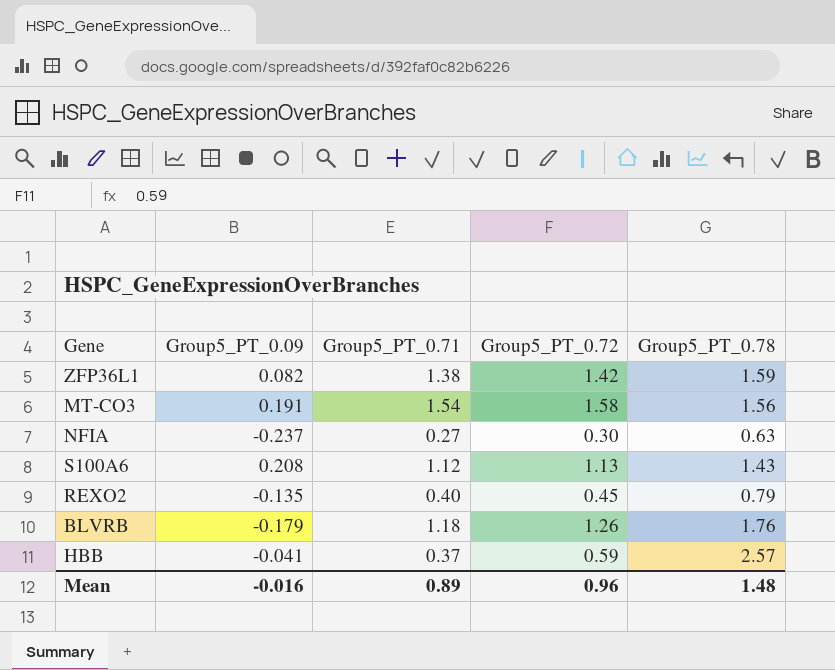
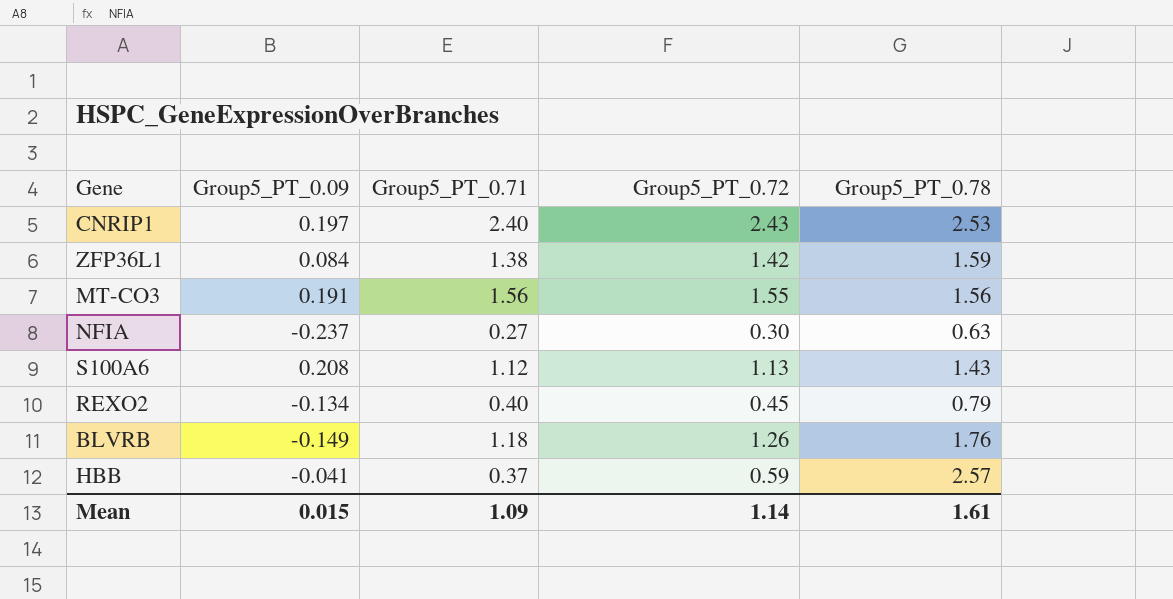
row CNRIP1: none -> 0.197 | 2.40 | 2.43 | 2.53
ZFP36L1 | Group5_PT_0.09: 0.082 -> 0.084
MT-CO3 | Group5_PT_0.71: 1.54 -> 1.56
MT-CO3 | Group5_PT_0.72: 1.58 -> 1.55
REXO2 | Group5_PT_0.09: -0.135 -> -0.134
BLVRB | Group5_PT_0.09: -0.179 -> -0.149
Mean | Group5_PT_0.09: -0.016 -> 0.015
Mean | Group5_PT_0.71: 0.89 -> 1.09
Mean | Group5_PT_0.72: 0.96 -> 1.14
Mean | Group5_PT_0.78: 1.48 -> 1.61

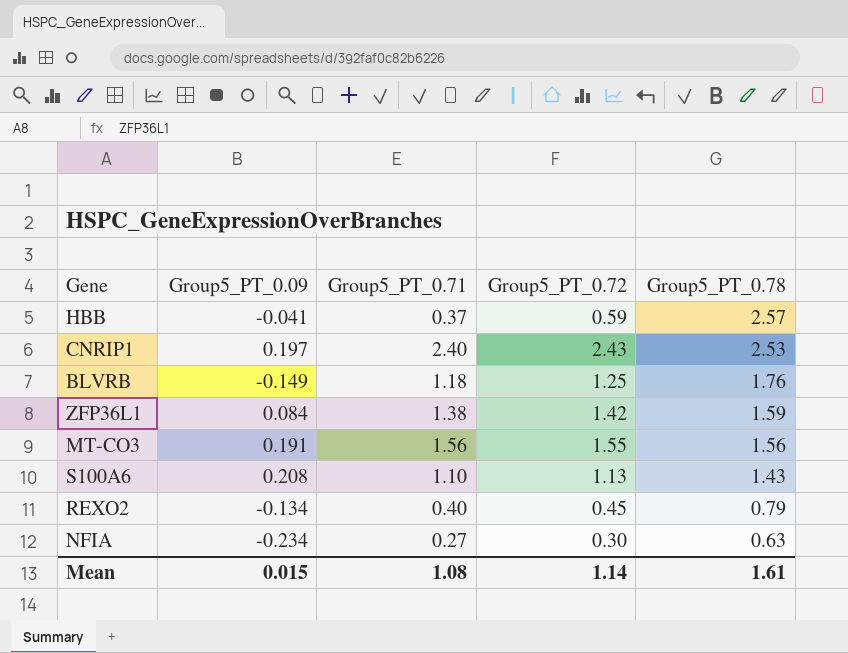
row order: none -> Group5_PT_0.78 descending
BLVRB | Group5_PT_0.72: 1.26 -> 1.25
S100A6 | Group5_PT_0.71: 1.12 -> 1.10
NFIA | Group5_PT_0.09: -0.237 -> -0.234
Mean | Group5_PT_0.71: 1.09 -> 1.08

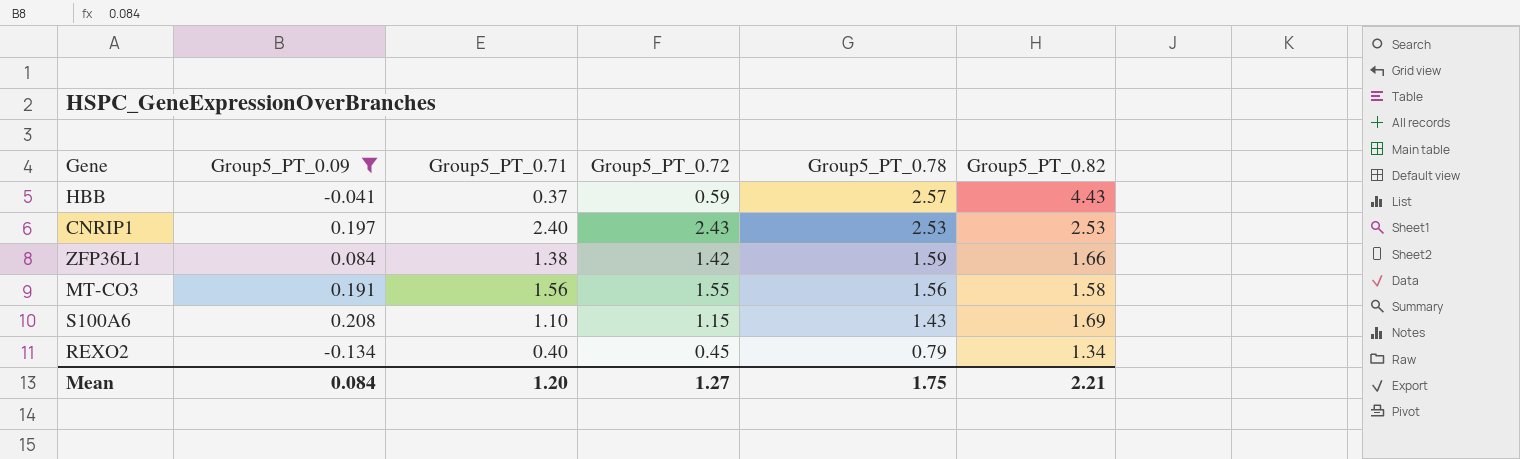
filter: none -> Group5_PT_0.09 >= -0.134
column Group5_PT_0.82 | position: none -> 6
S100A6 | Group5_PT_0.72: 1.13 -> 1.15
Mean | Group5_PT_0.09: 0.015 -> 0.084
Mean | Group5_PT_0.71: 1.08 -> 1.20
Mean | Group5_PT_0.72: 1.14 -> 1.27
Mean | Group5_PT_0.78: 1.61 -> 1.75

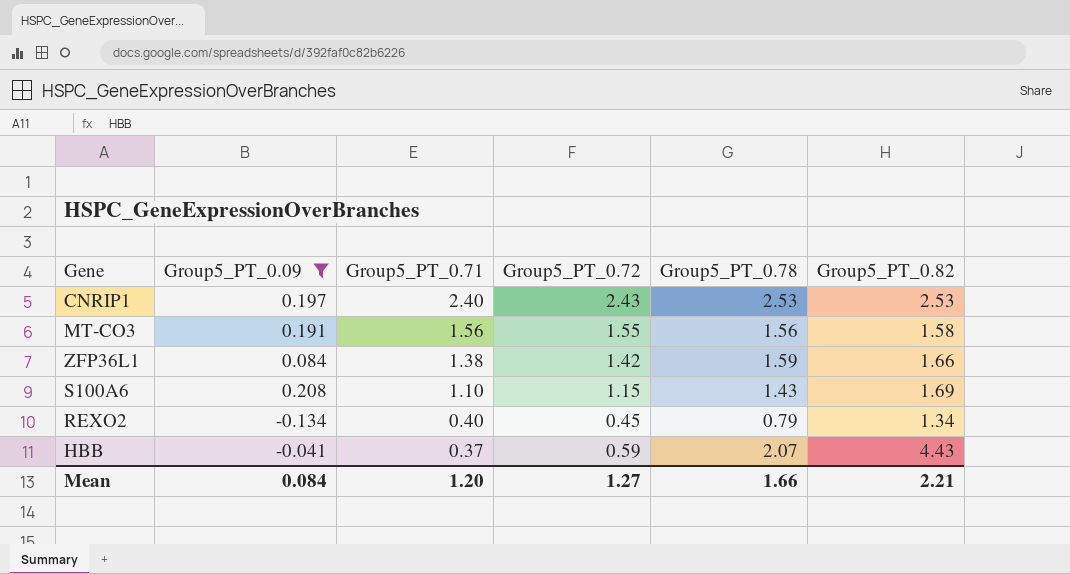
row order: Group5_PT_0.78 descending -> Group5_PT_0.71 descending
HBB | Group5_PT_0.78: 2.57 -> 2.07
Mean | Group5_PT_0.78: 1.75 -> 1.66

